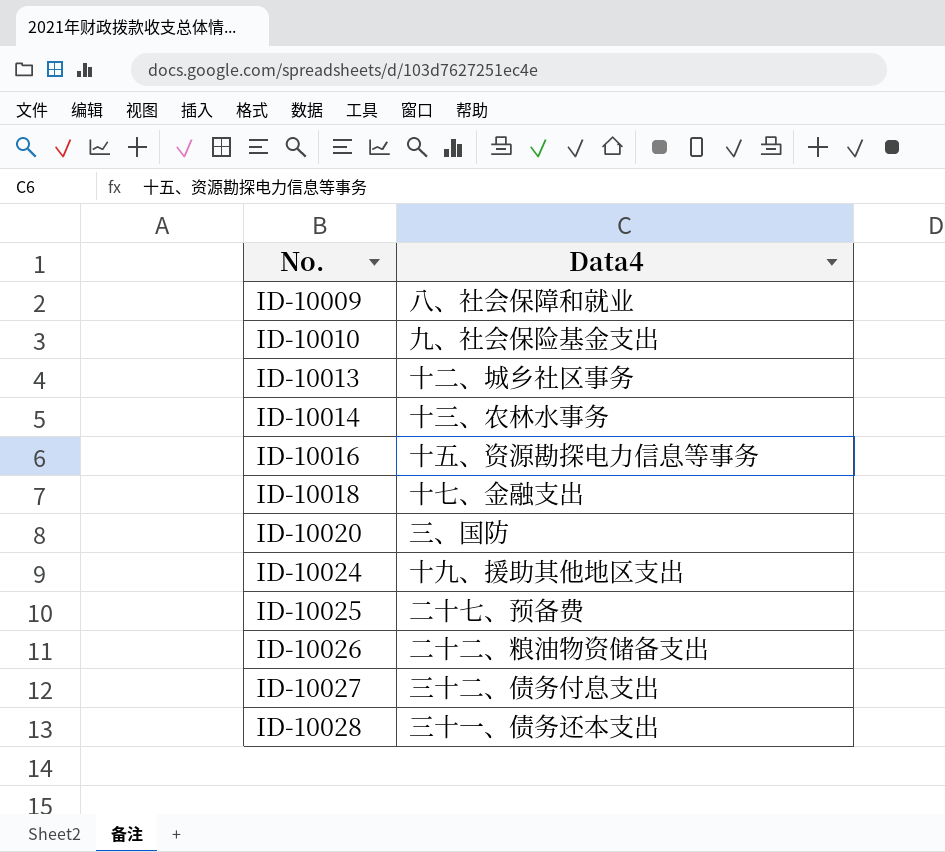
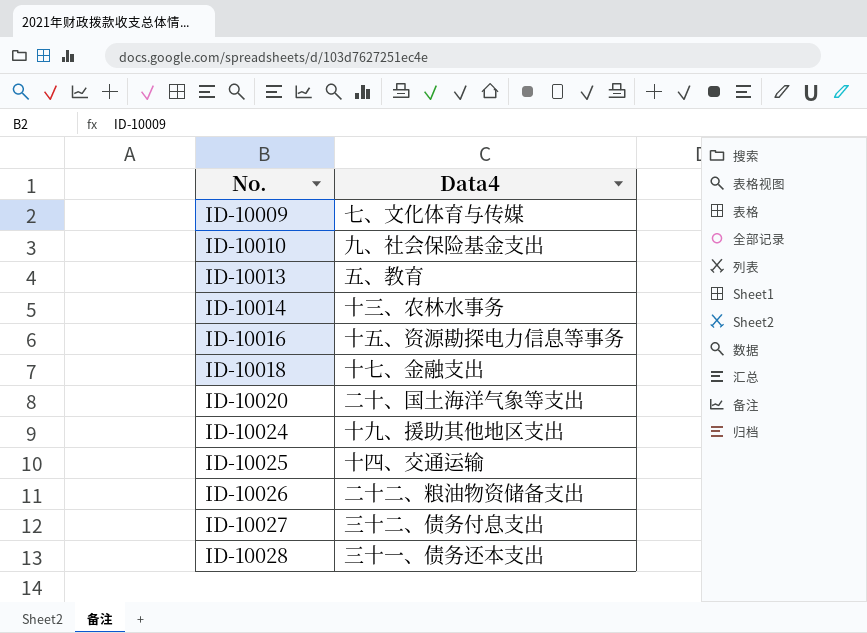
ID-10009 | Data4: 八、社会保障和就业 -> 七、文化体育与传媒
ID-10013 | Data4: 十二、城乡社区事务 -> 五、教育
ID-10020 | Data4: 三、国防 -> 二十、国土海洋气象等支出
ID-10025 | Data4: 二十七、预备费 -> 十四、交通运输

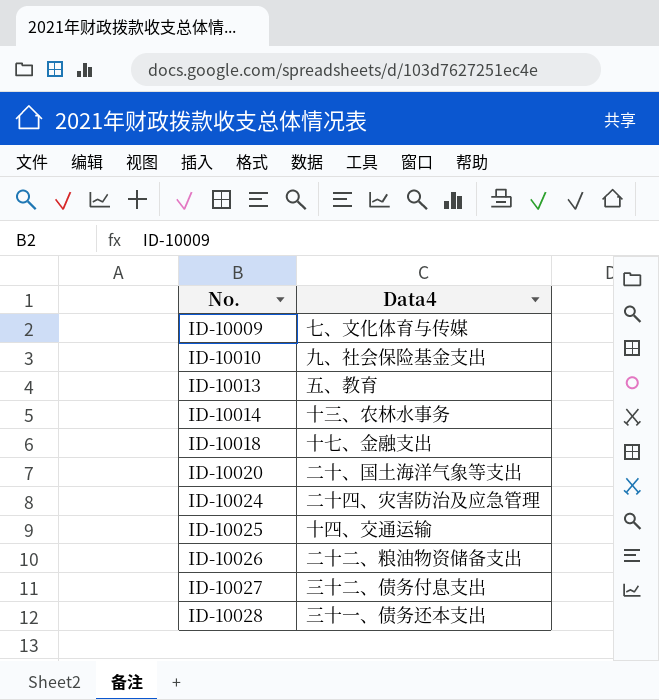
row ID-10016: 十五、资源勘探电力信息等事务 -> none
ID-10024 | Data4: 十九、援助其他地区支出 -> 二十四、灾害防治及应急管理

